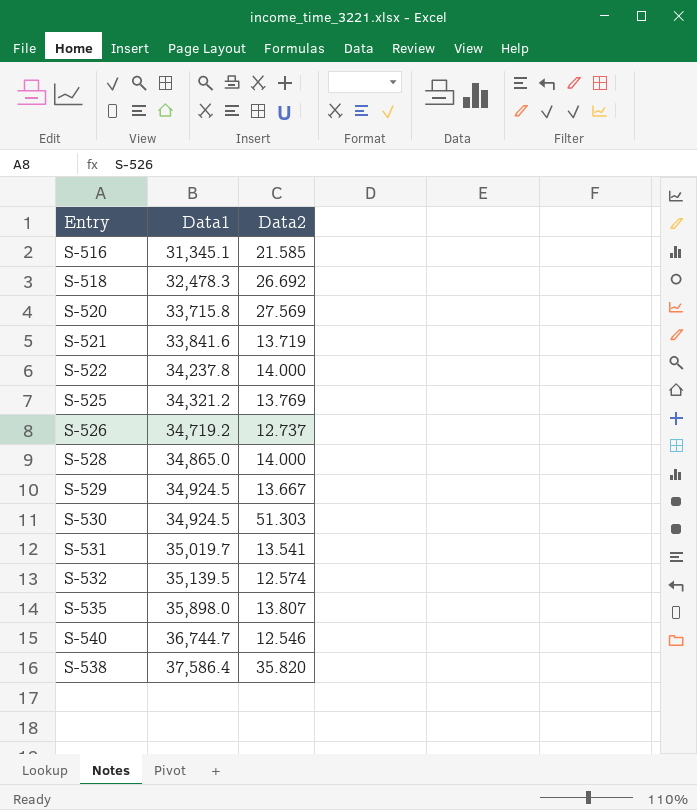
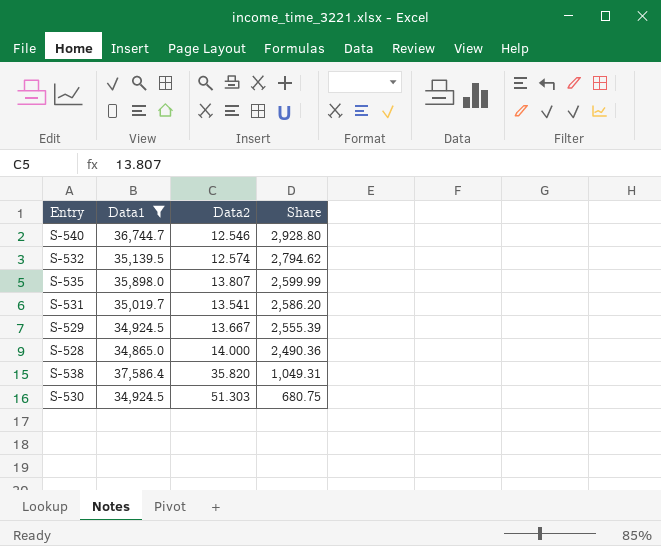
filter: none -> Data1 >= 34,865.0
row order: Data1 ascending -> Share descending
column Share | formula: none -> [Data1] / [Data2]

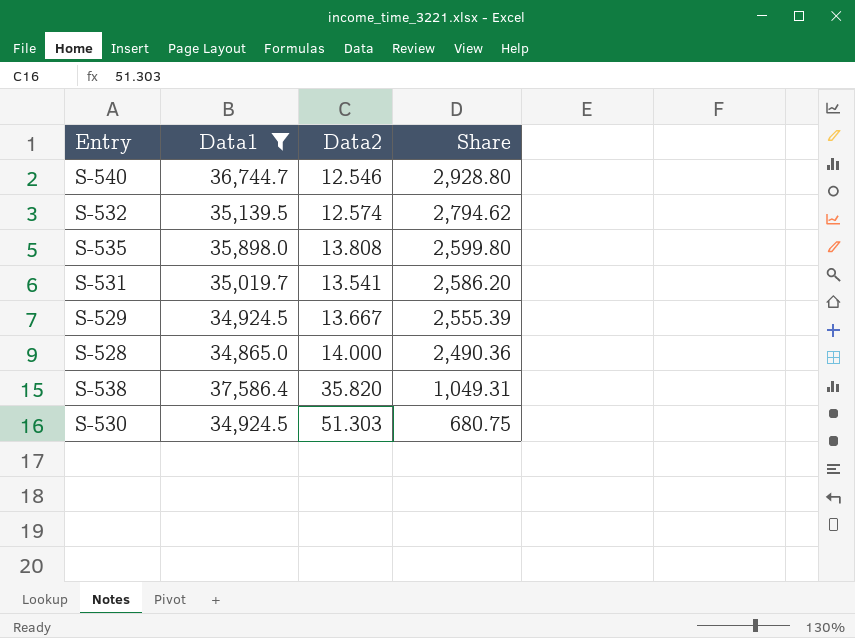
S-535 | Data2: 13.807 -> 13.808
S-535 | Share: 2,599.99 -> 2,599.80

